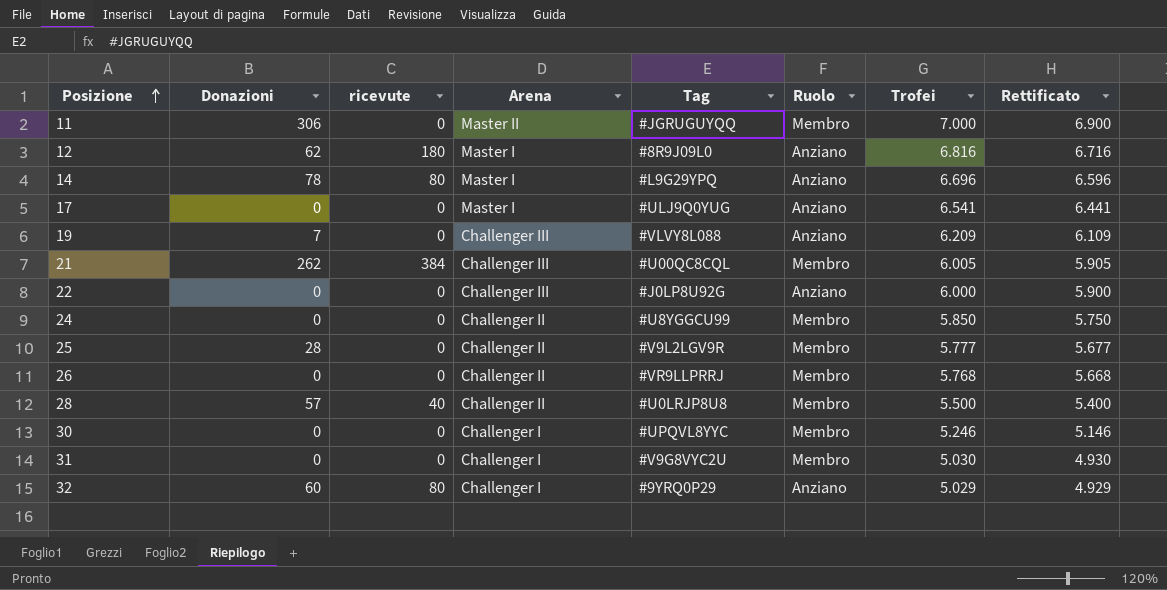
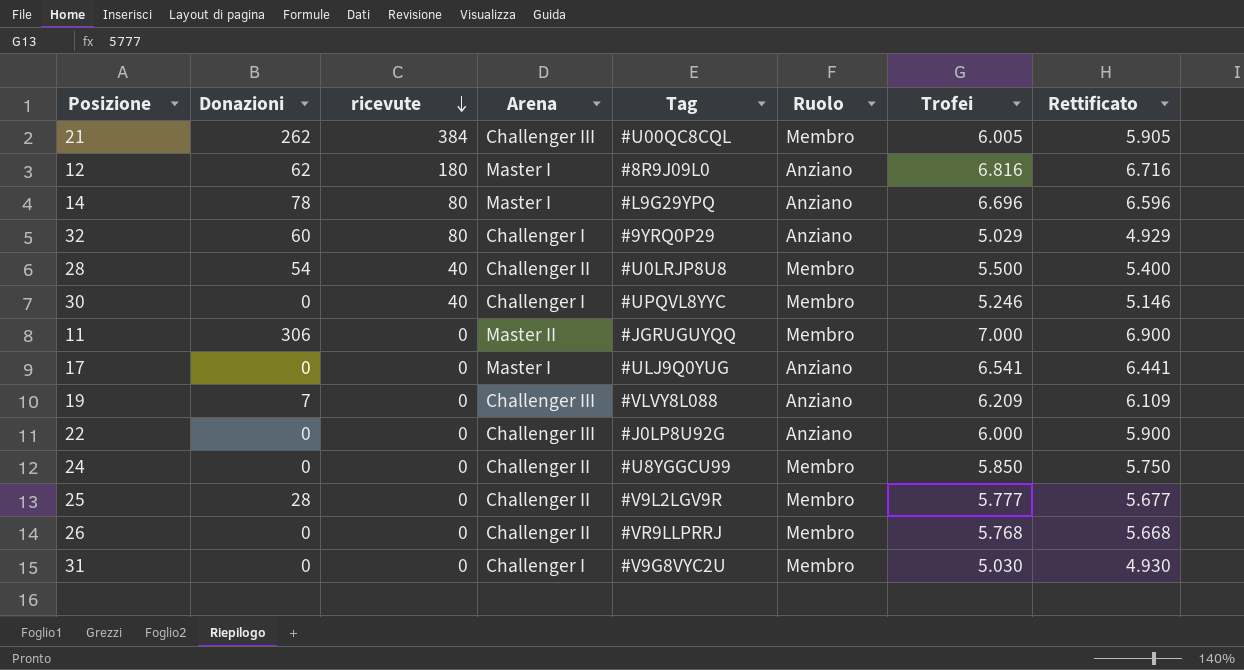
row order: Posizione ascending -> ricevute descending
28 | Donazioni: 57 -> 54
30 | ricevute: 0 -> 40

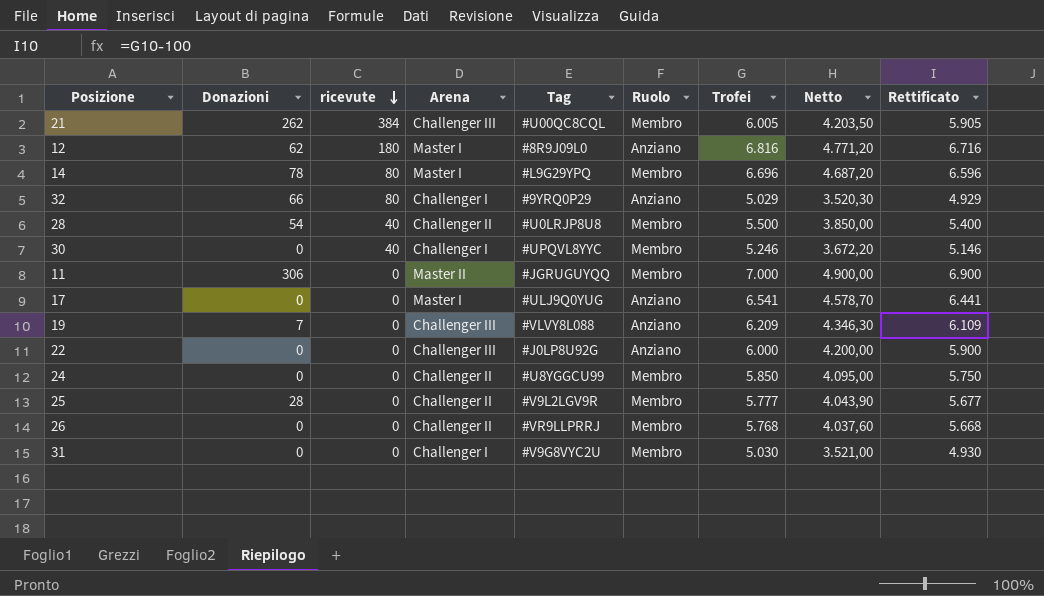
column Netto | formula: none -> [Trofei] * 0,7
14 | Ruolo: Anziano -> Membro
32 | Donazioni: 60 -> 66

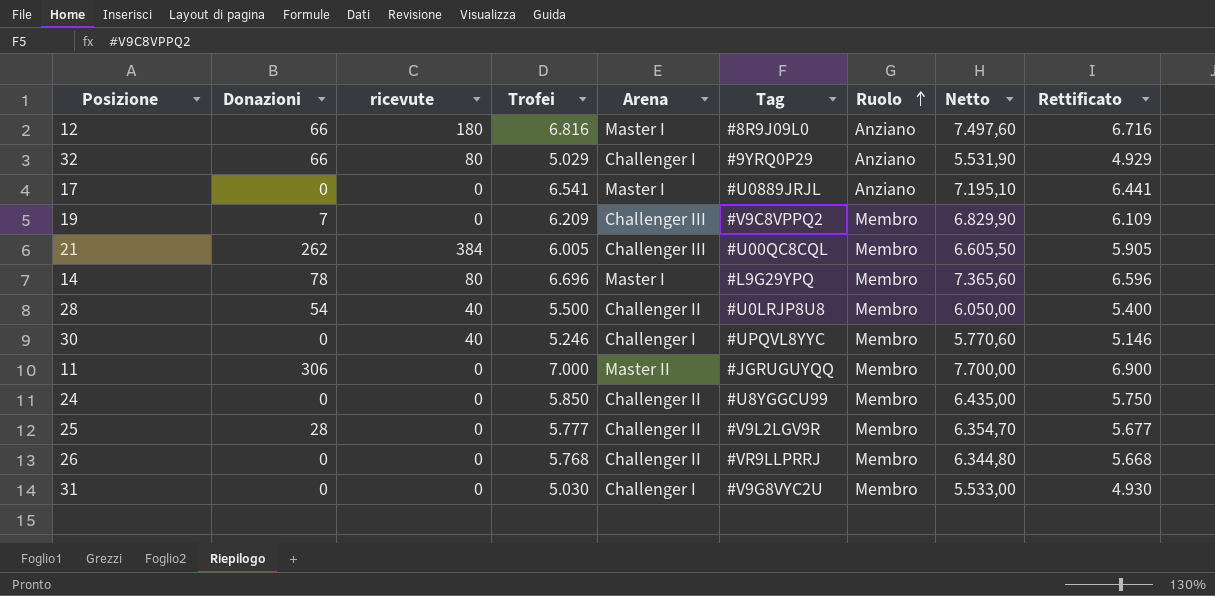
row order: ricevute descending -> Ruolo ascending
column Trofei | position: 7 -> 4
column Netto | formula: [Trofei] * 0,7 -> [Trofei] * 1,1
row 22: 0 | 0 | Challenger III | #J0LP8U92G | Anziano | 6.000 | 4.200,00 | 5.900 -> none
12 | Donazioni: 62 -> 66
17 | Tag: #ULJ9Q0YUG -> #U0889JRJL
19 | Tag: #VLVY8L088 -> #V9C8VPPQ2
19 | Ruolo: Anziano -> Membro

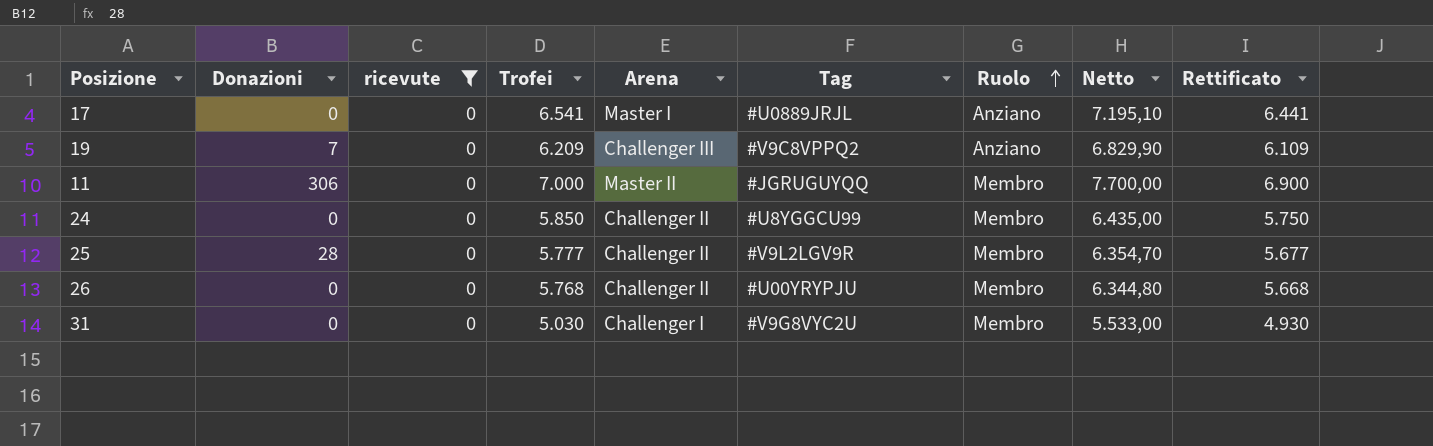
filter: none -> ricevute = 0
19 | Ruolo: Membro -> Anziano
26 | Tag: #VR9LLPRRJ -> #U00YRYPJU

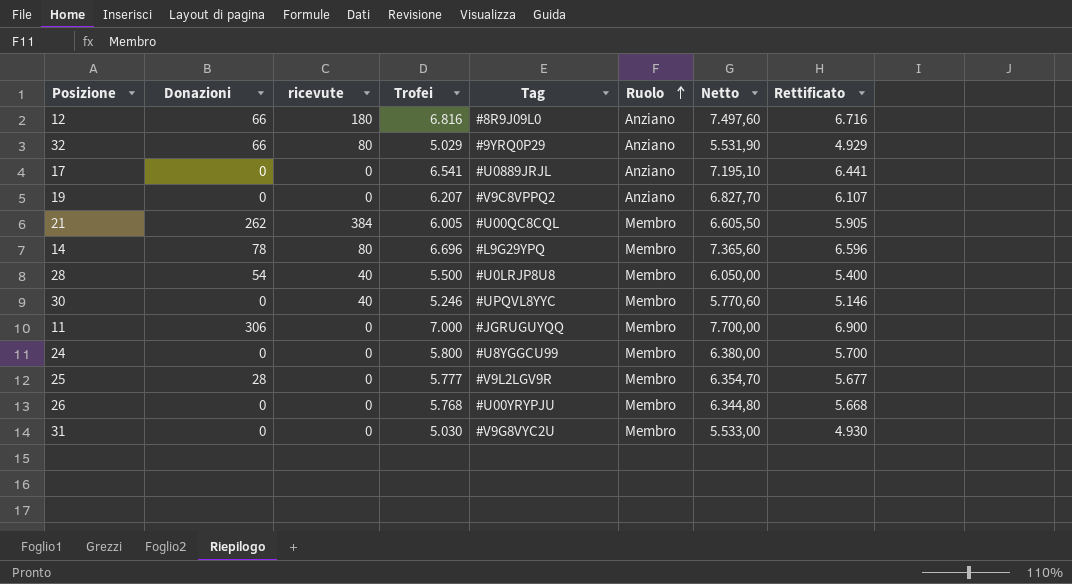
filter: ricevute = 0 -> none
column Arena | position: 5 -> none
19 | Donazioni: 7 -> 0
19 | Trofei: 6.209 -> 6.207
19 | Netto: 6.829,90 -> 6.827,70
19 | Rettificato: 6.109 -> 6.107
24 | Trofei: 5.850 -> 5.800
24 | Netto: 6.435,00 -> 6.380,00
24 | Rettificato: 5.750 -> 5.700

